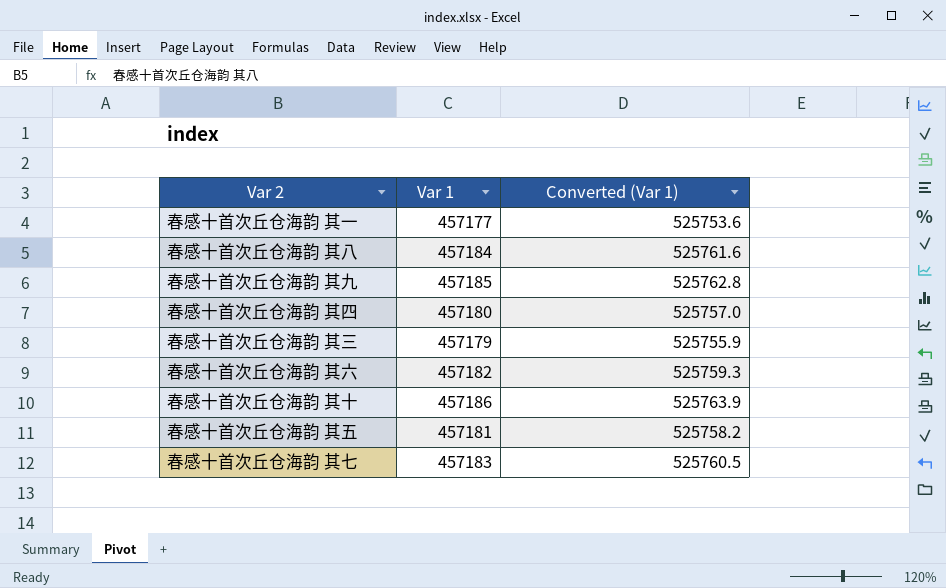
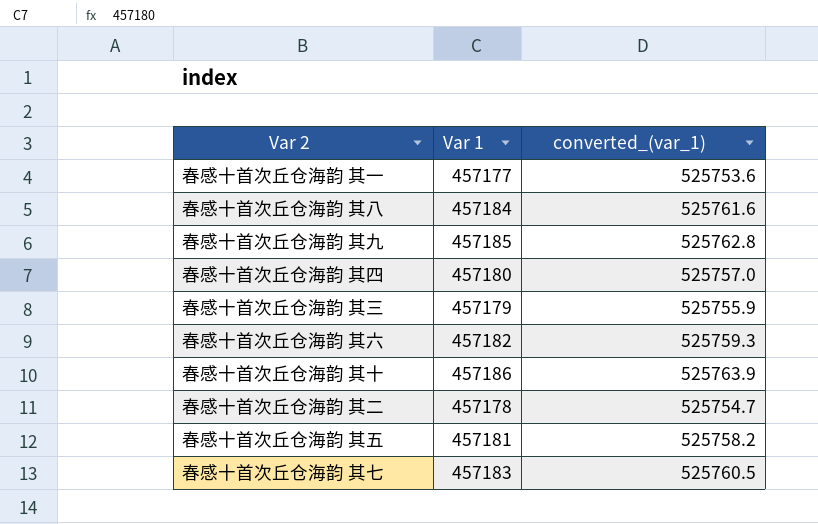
column name: Converted (Var 1) -> converted_(var_1)
row 春感十首次丘仓海韵 其二: none -> 457178 | 525754.7

